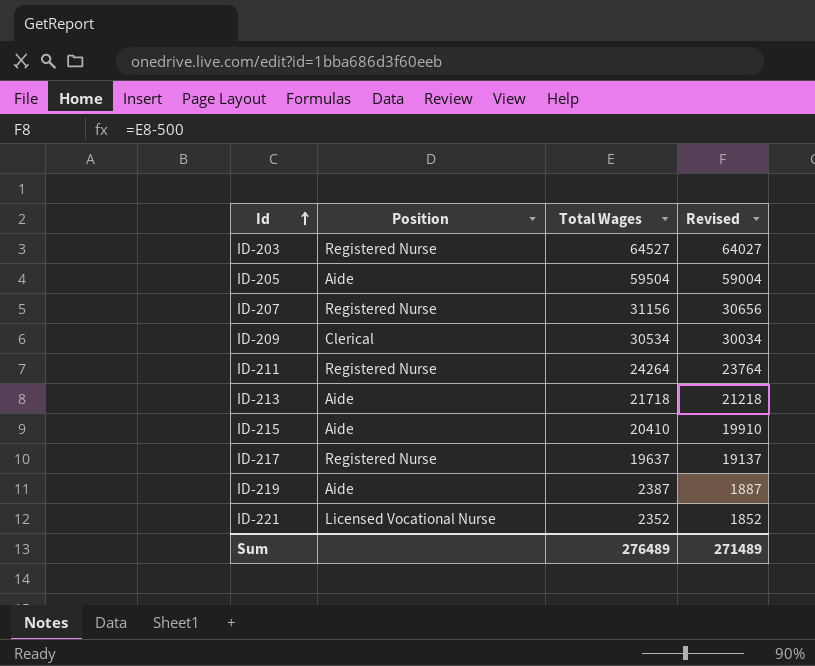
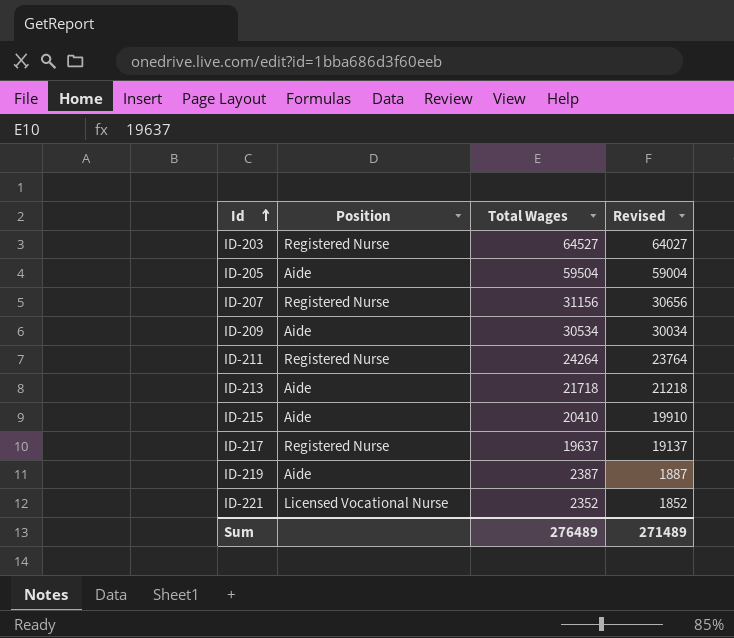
ID-209 | Position: Clerical -> Aide

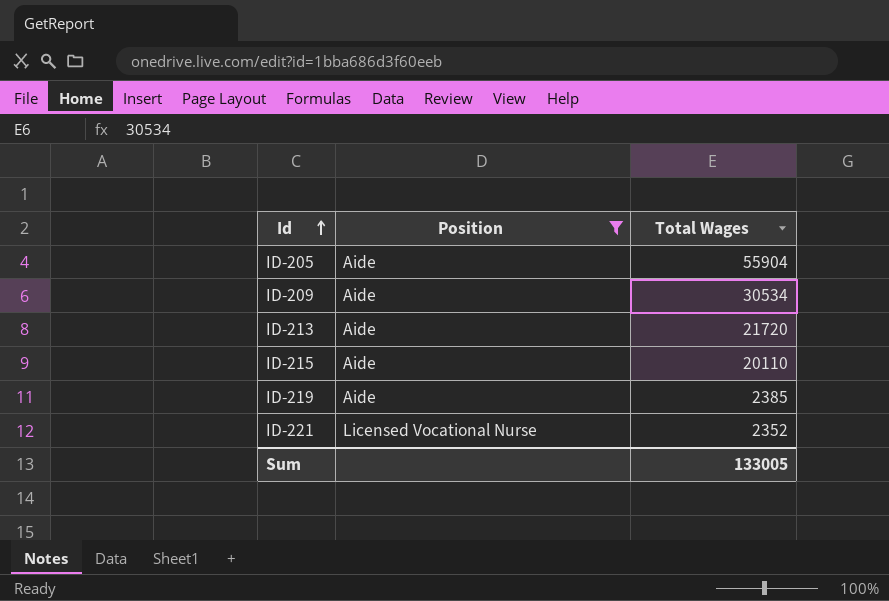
filter: none -> Position != Registered Nurse
column Revised | formula: [Total Wages] - 500 -> none
ID-205 | Total Wages: 59504 -> 55904
ID-213 | Total Wages: 21718 -> 21720
ID-215 | Total Wages: 20410 -> 20110
ID-219 | Total Wages: 2387 -> 2385
Sum | Total Wages: 276489 -> 133005

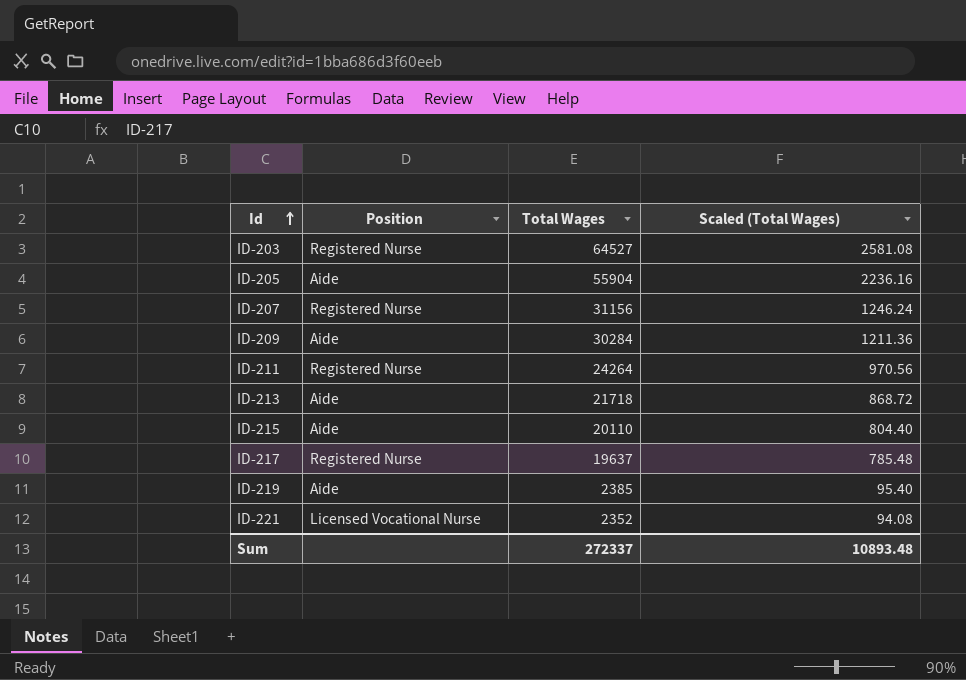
filter: Position != Registered Nurse -> none
column Scaled (Total Wages) | formula: none -> [Total Wages] * 0.04
ID-209 | Total Wages: 30534 -> 30284
ID-213 | Total Wages: 21720 -> 21718
Sum | Total Wages: 133005 -> 272337

